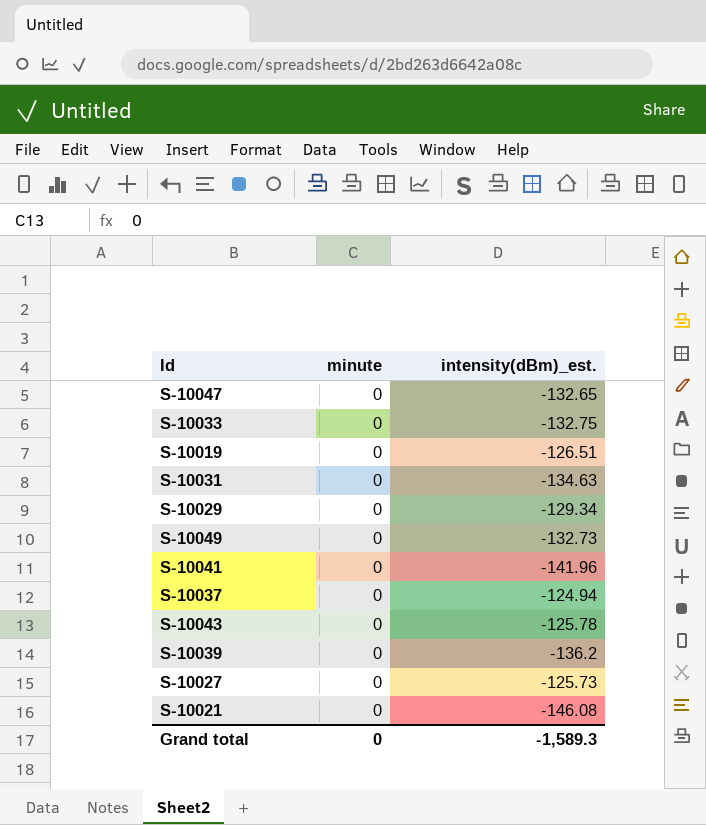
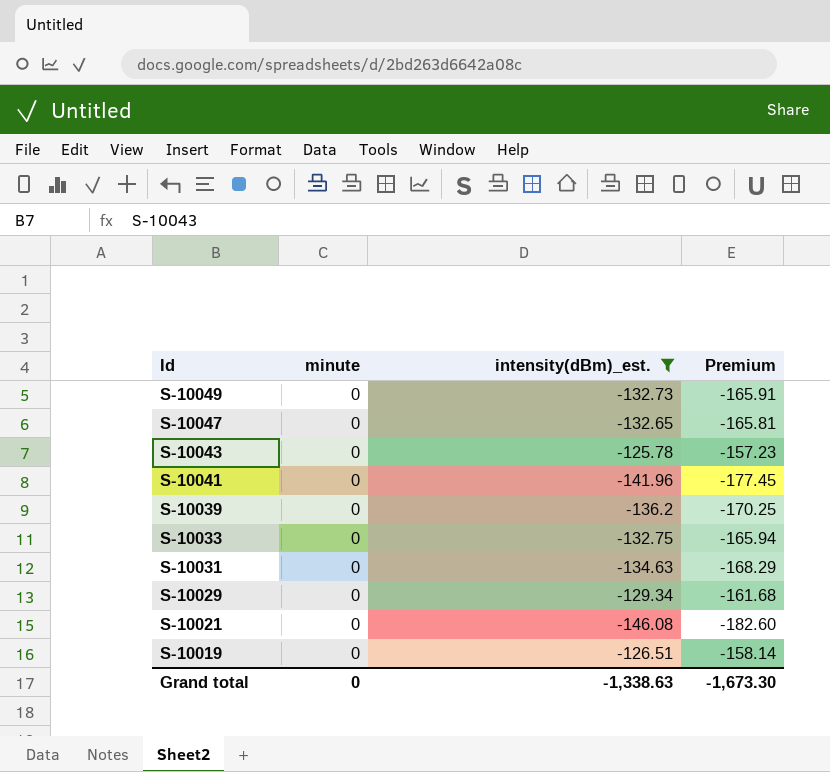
filter: none -> intensity(dBm)_est. <= -125.78
row order: none -> Id descending
column Premium | formula: none -> [intensity(dBm)_est.] * 1.25
Grand total | intensity(dBm)_est.: -1,589.3 -> -1,338.63

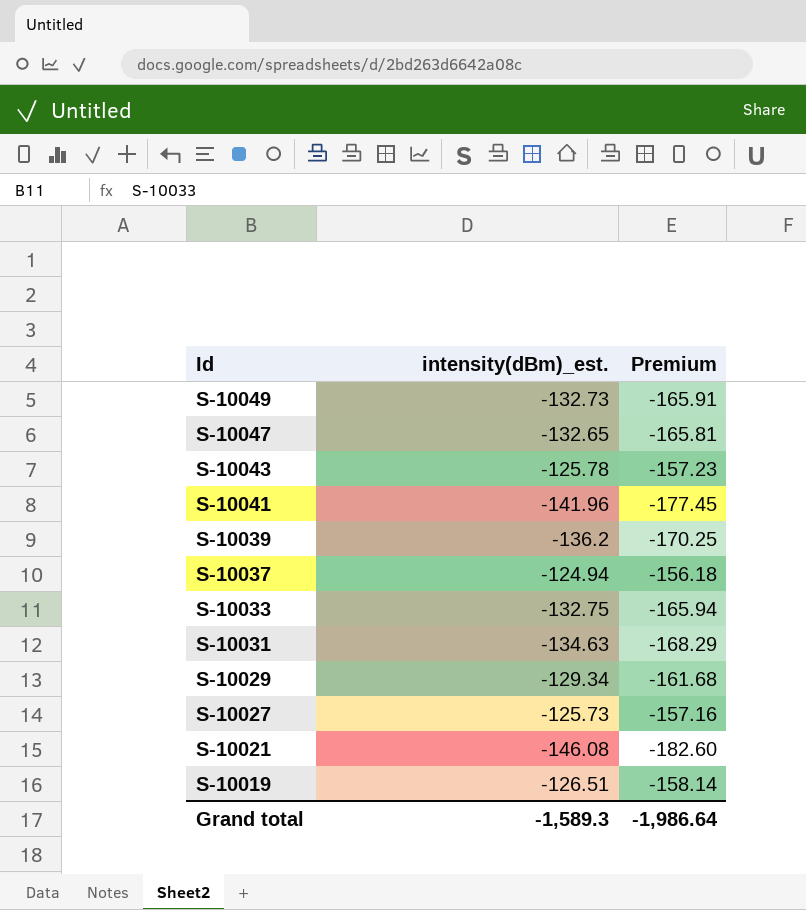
filter: intensity(dBm)_est. <= -125.78 -> none
column minute | position: 2 -> none
Grand total | intensity(dBm)_est.: -1,338.63 -> -1,589.3
Grand total | Premium: -1,673.30 -> -1,986.64

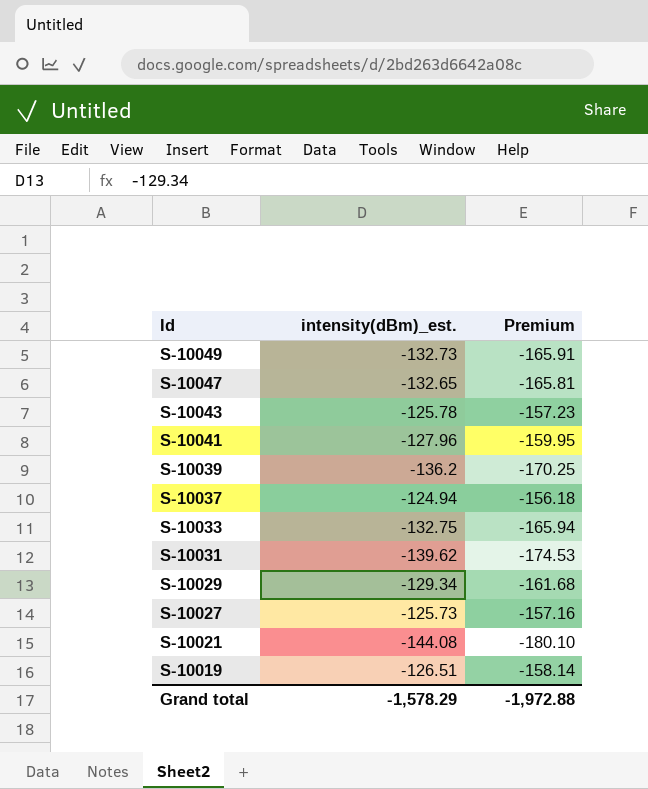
S-10041 | intensity(dBm)_est.: -141.96 -> -127.96
S-10041 | Premium: -177.45 -> -159.95
S-10031 | intensity(dBm)_est.: -134.63 -> -139.62
S-10031 | Premium: -168.29 -> -174.53
S-10021 | intensity(dBm)_est.: -146.08 -> -144.08
S-10021 | Premium: -182.60 -> -180.10
Grand total | intensity(dBm)_est.: -1,589.3 -> -1,578.29
Grand total | Premium: -1,986.64 -> -1,972.88

